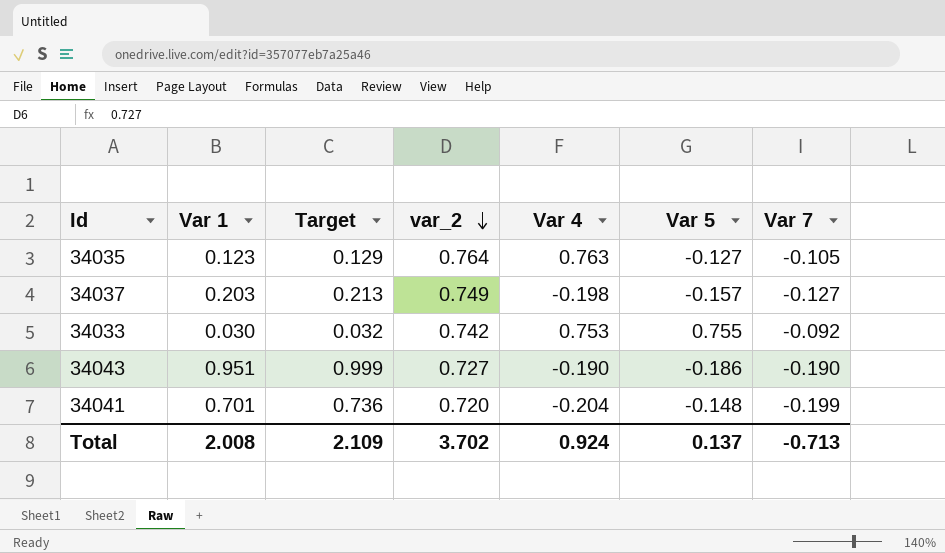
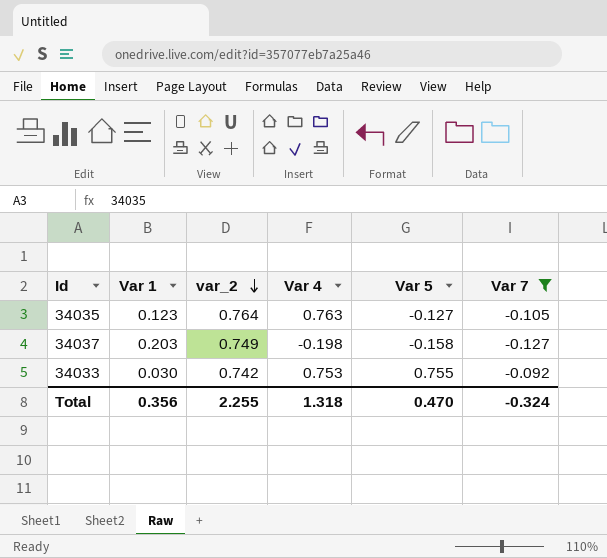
filter: none -> Var 7 >= -0.127
column Target | formula: [Var 1] * 1.05 -> none
34037 | Var 5: -0.157 -> -0.158
Total | Var 1: 2.008 -> 0.356
Total | var_2: 3.702 -> 2.255
Total | Var 4: 0.924 -> 1.318
Total | Var 5: 0.137 -> 0.470
Total | Var 7: -0.713 -> -0.324

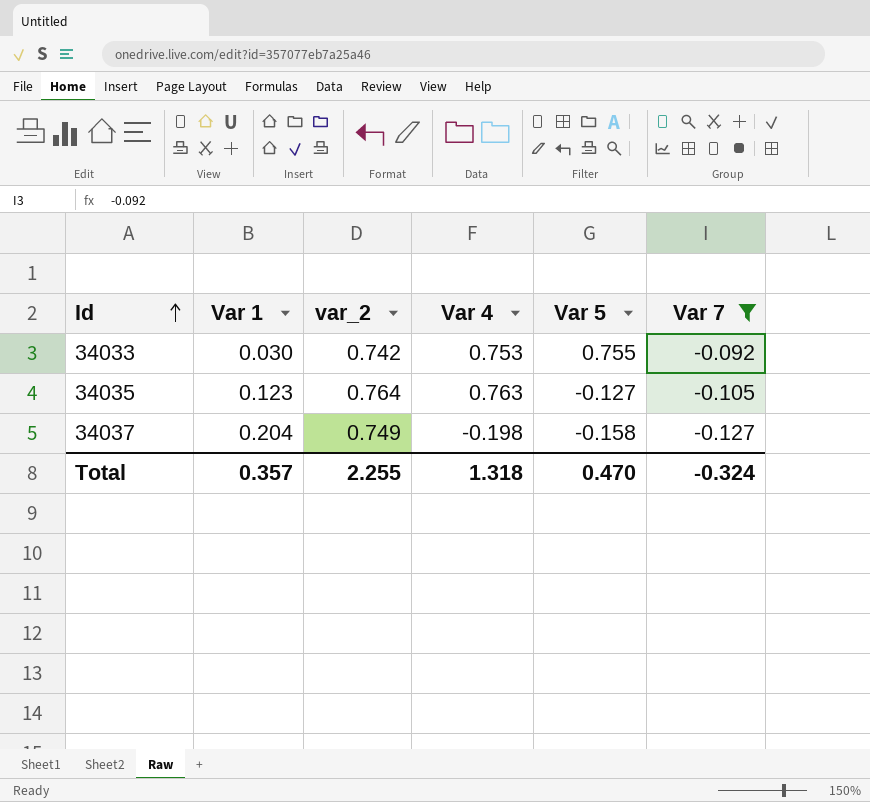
row order: var_2 descending -> Id ascending
34037 | Var 1: 0.203 -> 0.204
Total | Var 1: 0.356 -> 0.357

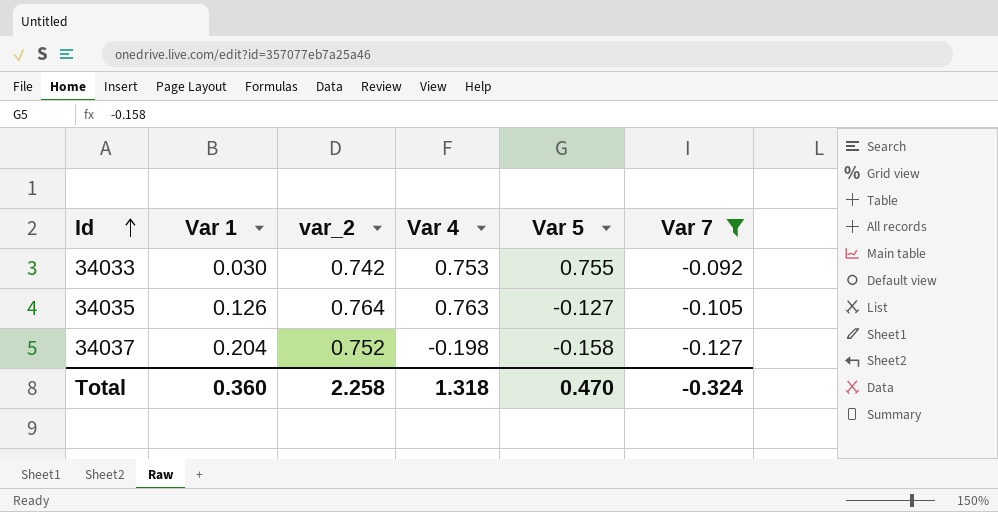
34035 | Var 1: 0.123 -> 0.126
34037 | var_2: 0.749 -> 0.752
Total | Var 1: 0.357 -> 0.360
Total | var_2: 2.255 -> 2.258

